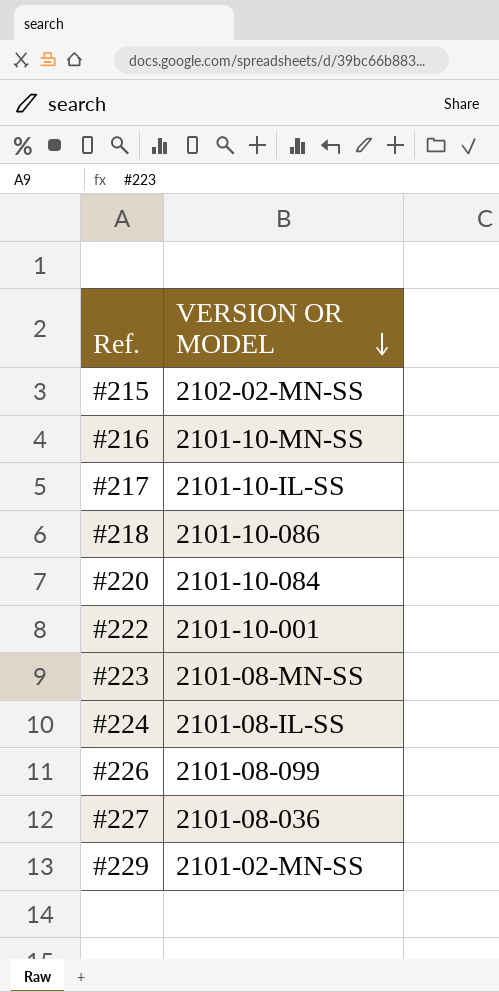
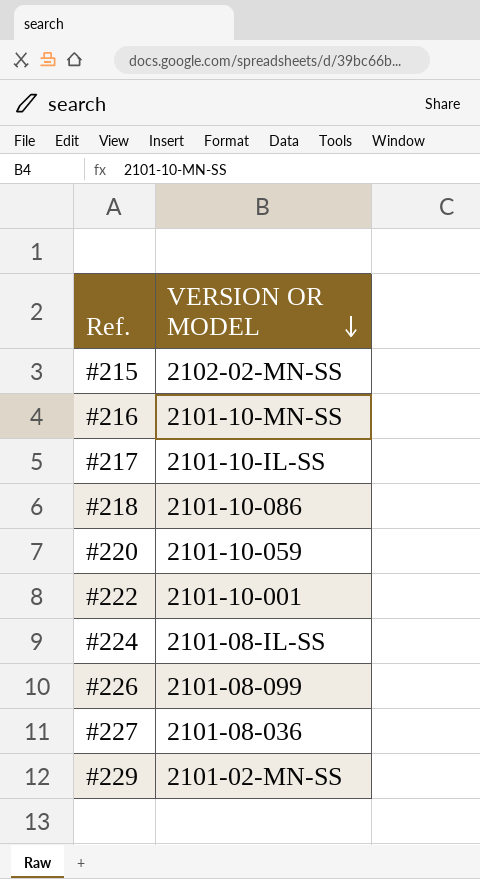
row #223: 2101-08-MN-SS -> none
#220 | VERSION OR MODEL: 2101-10-084 -> 2101-10-059

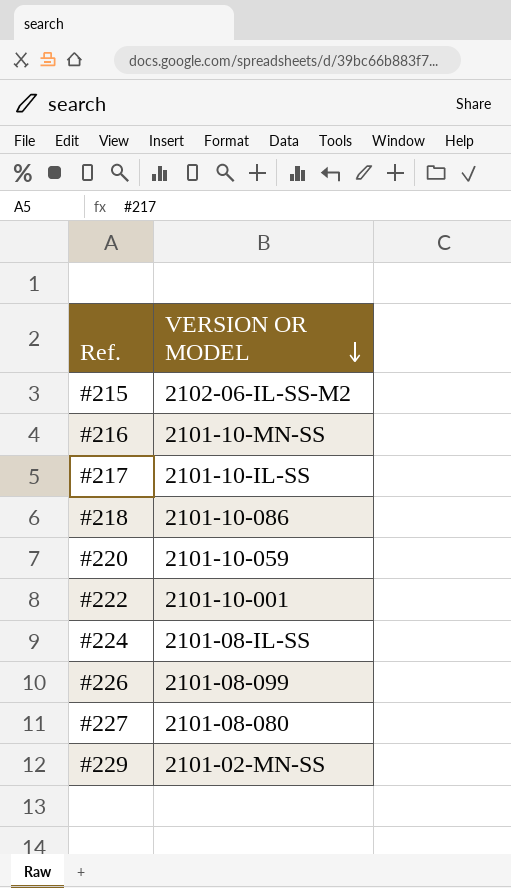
#215 | VERSION OR MODEL: 2102-02-MN-SS -> 2102-06-IL-SS-M2
#227 | VERSION OR MODEL: 2101-08-036 -> 2101-08-080

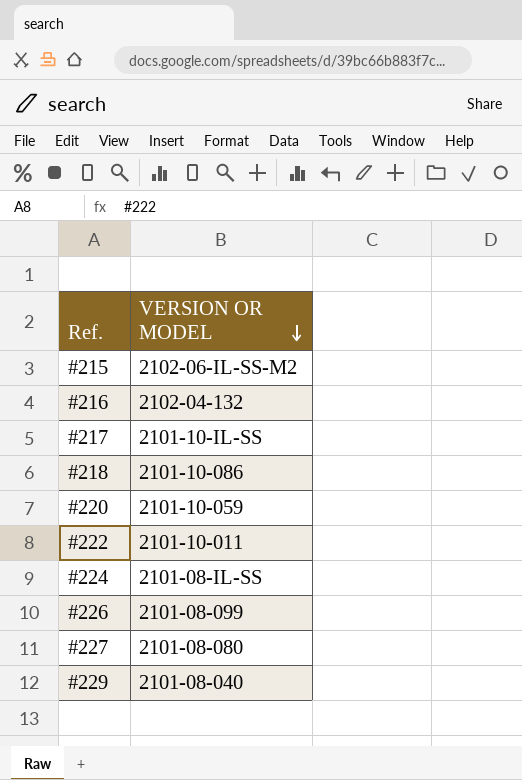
#216 | VERSION OR MODEL: 2101-10-MN-SS -> 2102-04-132
#222 | VERSION OR MODEL: 2101-10-001 -> 2101-10-011
#229 | VERSION OR MODEL: 2101-02-MN-SS -> 2101-08-040

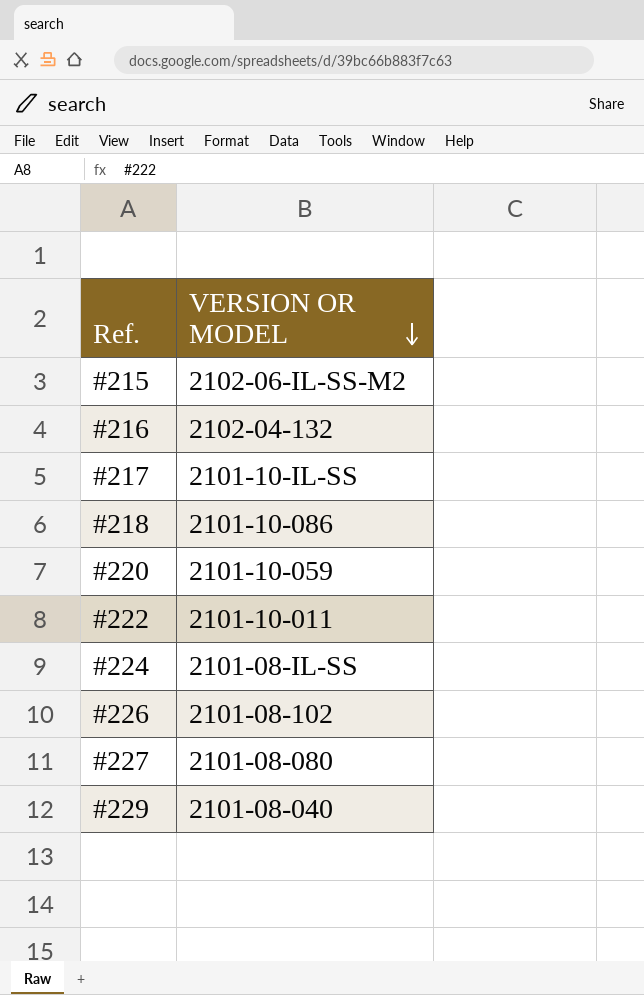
#226 | VERSION OR MODEL: 2101-08-099 -> 2101-08-102

